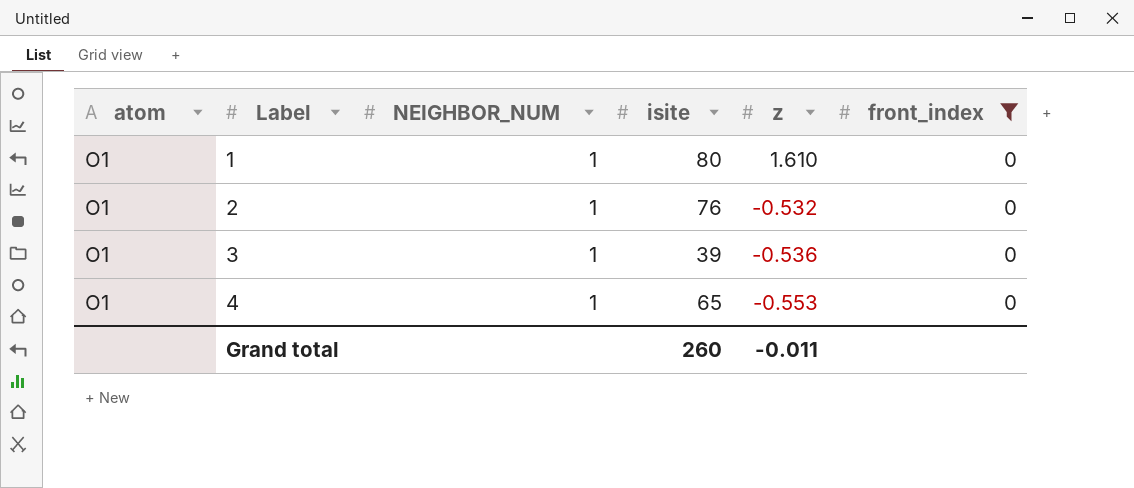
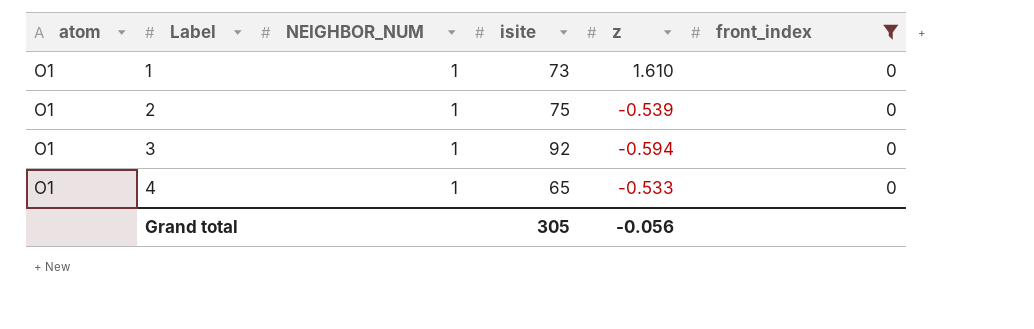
1 | isite: 80 -> 73
2 | isite: 76 -> 75
2 | z: -0.532 -> -0.539
3 | isite: 39 -> 92
3 | z: -0.536 -> -0.594
4 | z: -0.553 -> -0.533
Grand total | isite: 260 -> 305
Grand total | z: -0.011 -> -0.056

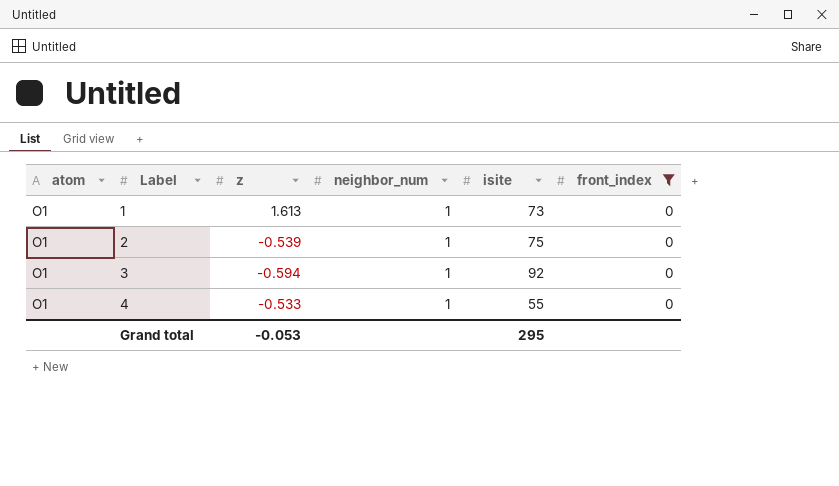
column z | position: 5 -> 3
column name: NEIGHBOR_NUM -> neighbor_num
1 | z: 1.610 -> 1.613
4 | isite: 65 -> 55
Grand total | z: -0.056 -> -0.053
Grand total | isite: 305 -> 295

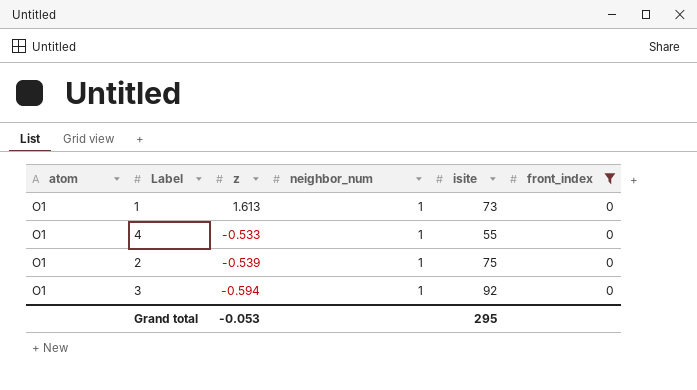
row order: Label ascending -> z descending

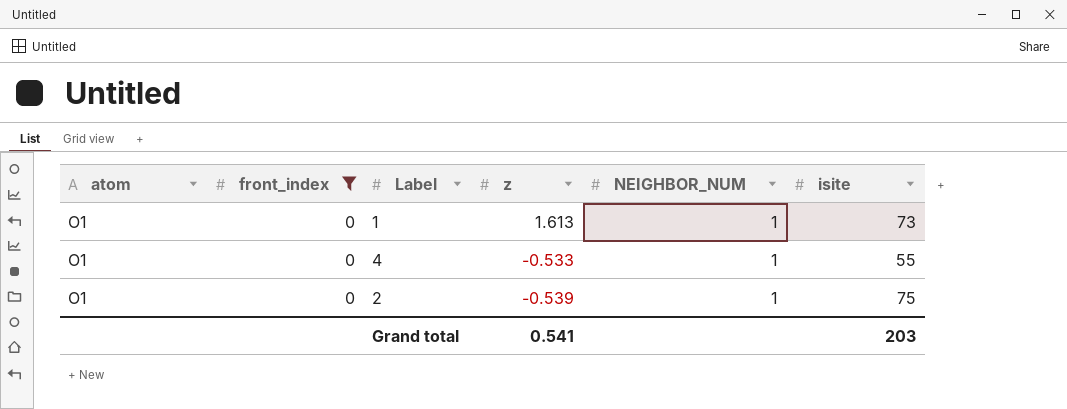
column front_index | position: 6 -> 2
column name: neighbor_num -> NEIGHBOR_NUM
row 3: O1 | -0.594 | 1 | 92 | 0 -> none
Grand total | z: -0.053 -> 0.541
Grand total | isite: 295 -> 203

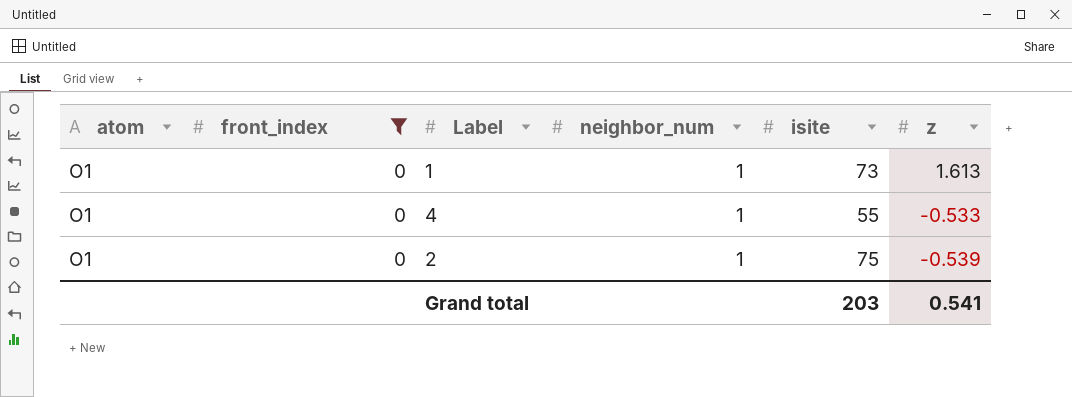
column name: NEIGHBOR_NUM -> neighbor_num
column z | position: 4 -> 6

